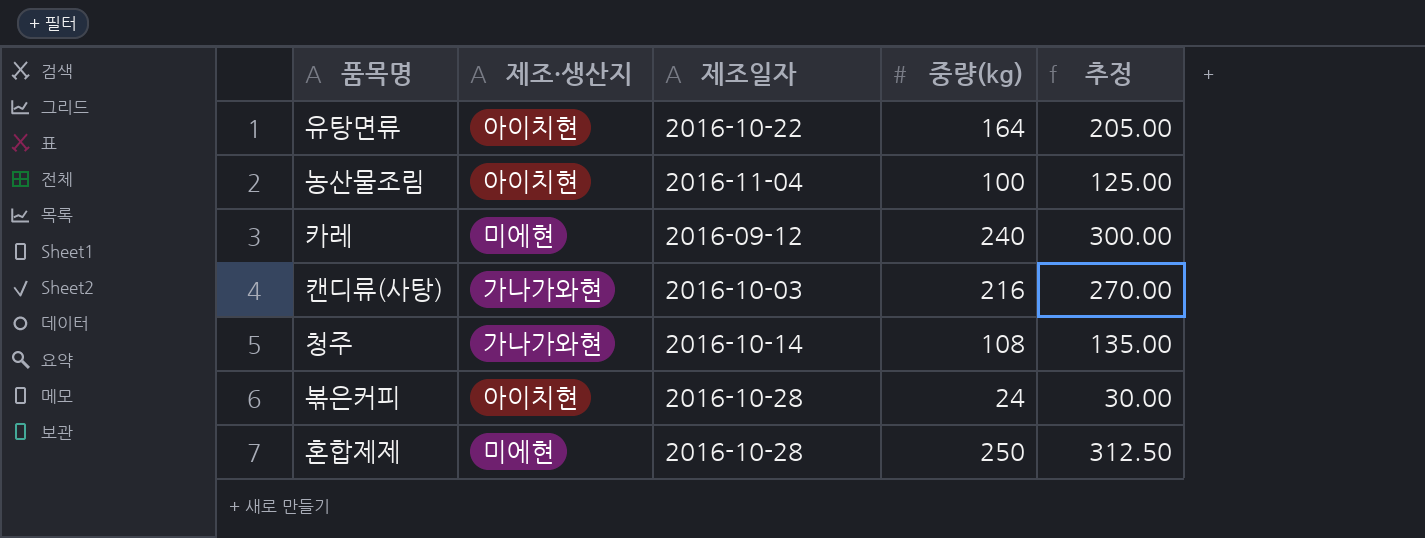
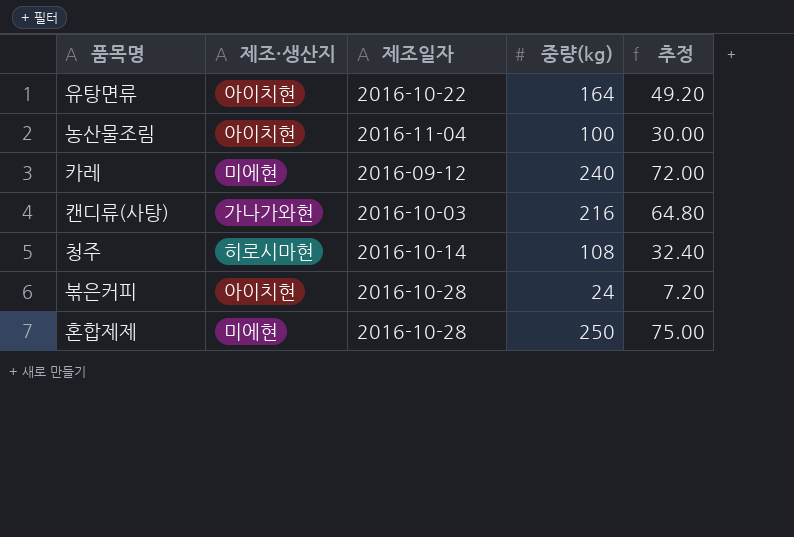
column 추정 | formula: [중량(kg)] * 1.25 -> [중량(kg)] * 0.3
청주 | 제조·생산지: 가나가와현 -> 히로시마현

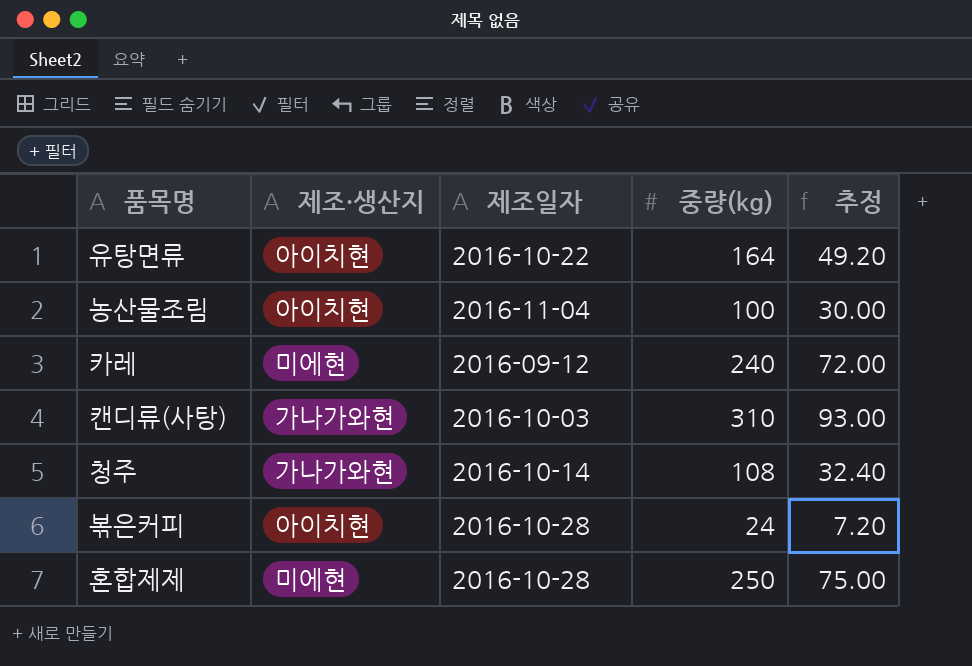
캔디류(사탕) | 중량(kg): 216 -> 310
캔디류(사탕) | 추정: 64.80 -> 93.00
청주 | 제조·생산지: 히로시마현 -> 가나가와현

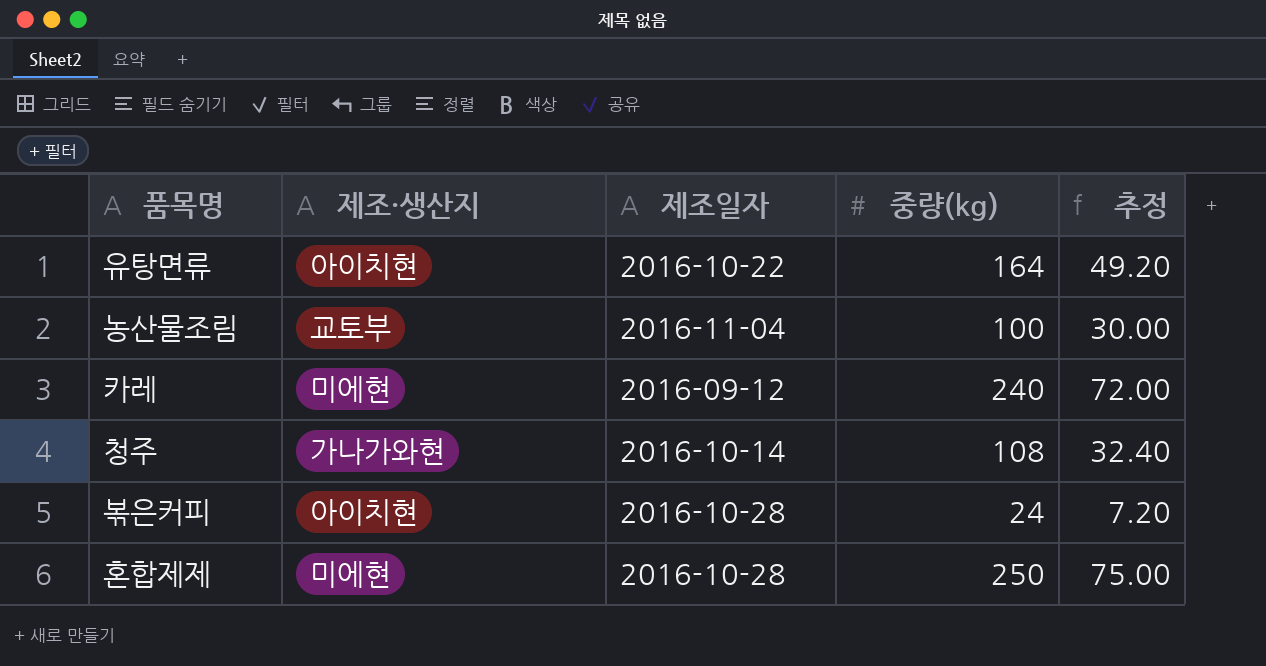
row 캔디류(사탕): 가나가와현 | 2016-10-03 | 310 | 93.00 -> none
농산물조림 | 제조·생산지: 아이치현 -> 교토부

